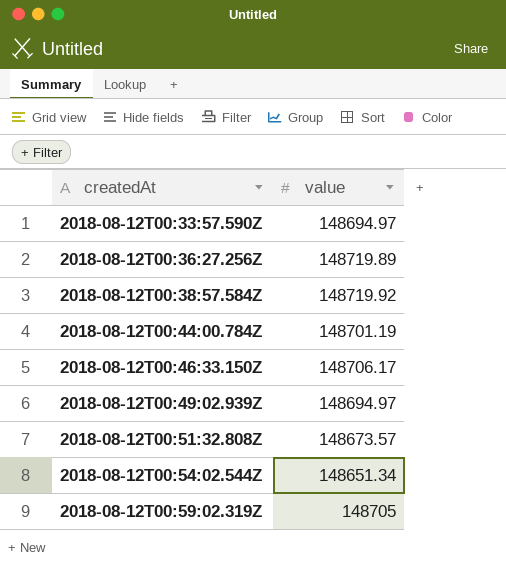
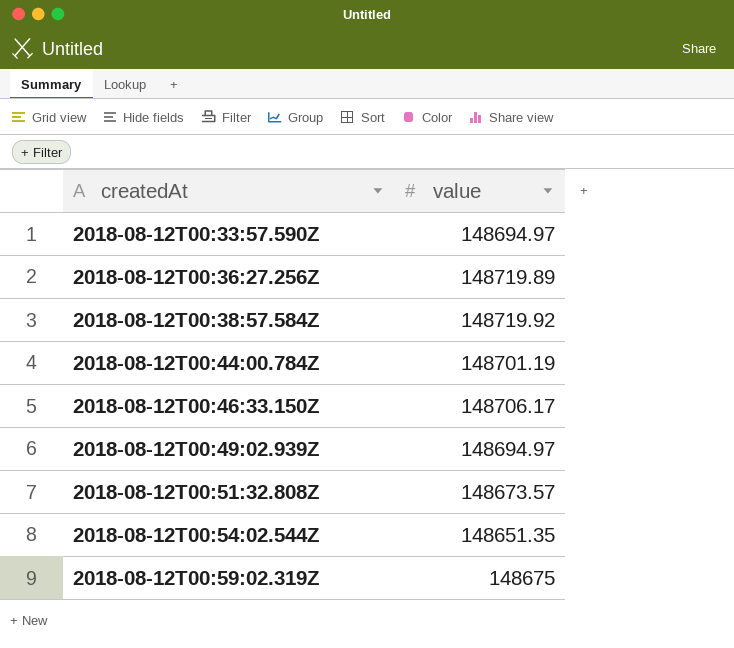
2018-08-12T00:54:02.544Z | value: 148651.34 -> 148651.35
2018-08-12T00:59:02.319Z | value: 148705 -> 148675

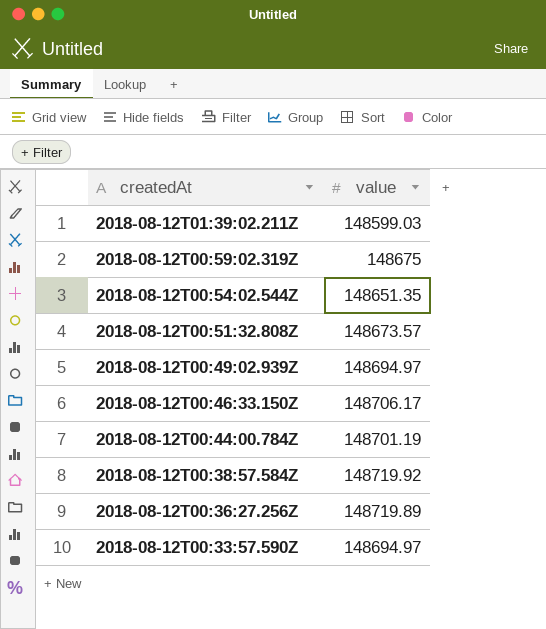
row order: createdAt ascending -> createdAt descending
row 2018-08-12T01:39:02.211Z: none -> 148599.03

